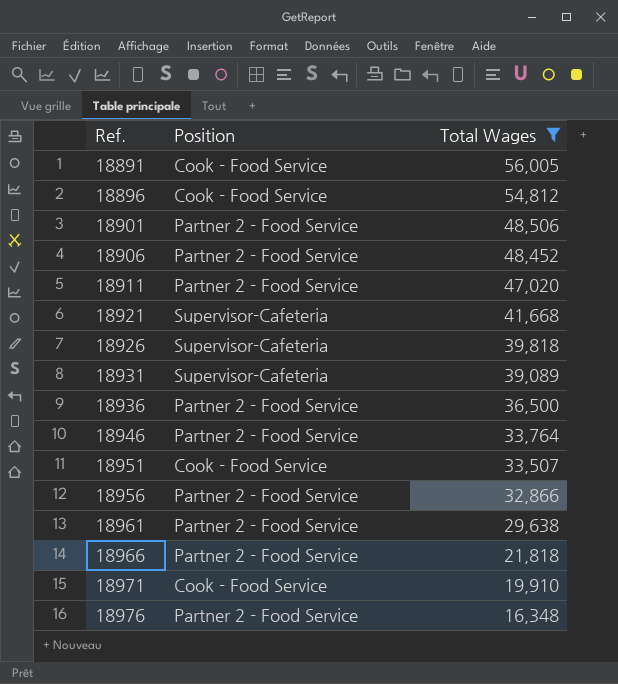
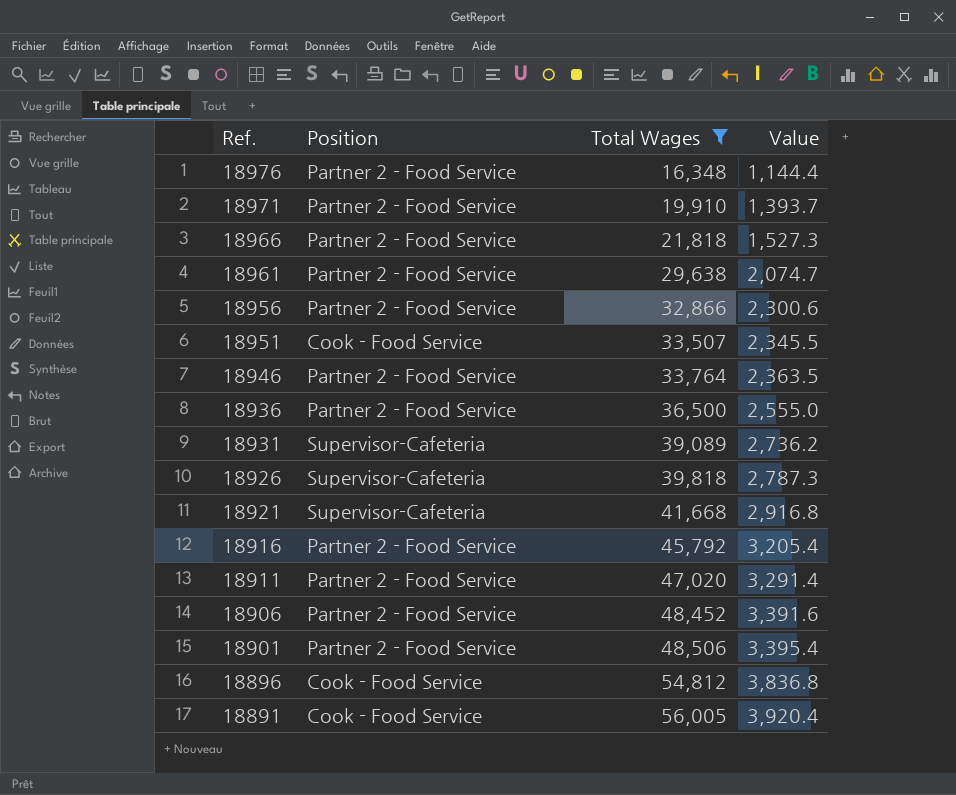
row order: Ref. ascending -> Ref. descending
column Value | formula: none -> [Total Wages] * 0.07
18971 | Position: Cook - Food Service -> Partner 2 - Food Service
row 18916: none -> Partner 2 - Food Service | 45,792 | 3,205.4

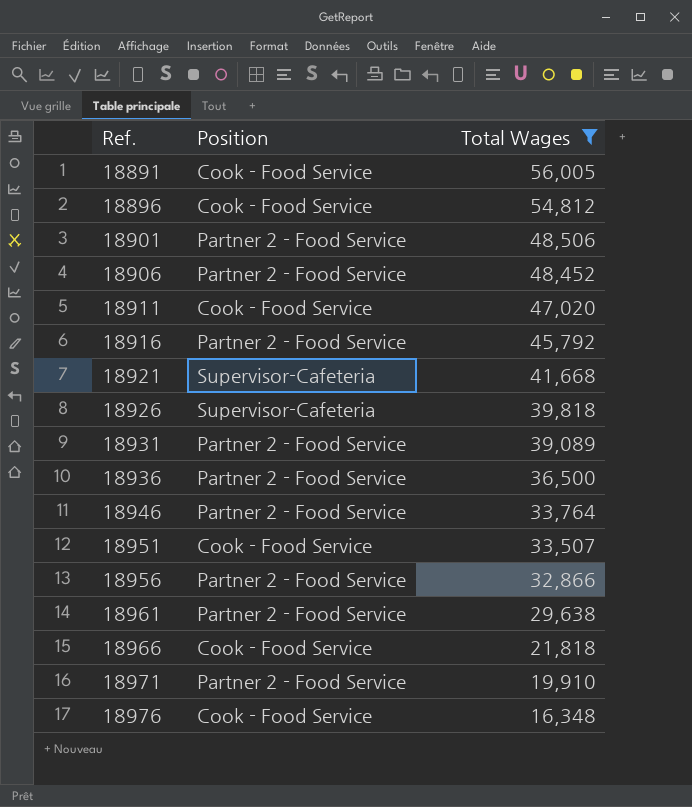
row order: Ref. descending -> Ref. ascending
column Value | formula: [Total Wages] * 0.07 -> none
18911 | Position: Partner 2 - Food Service -> Cook - Food Service
18931 | Position: Supervisor-Cafeteria -> Partner 2 - Food Service
18966 | Position: Partner 2 - Food Service -> Cook - Food Service
18976 | Position: Partner 2 - Food Service -> Cook - Food Service

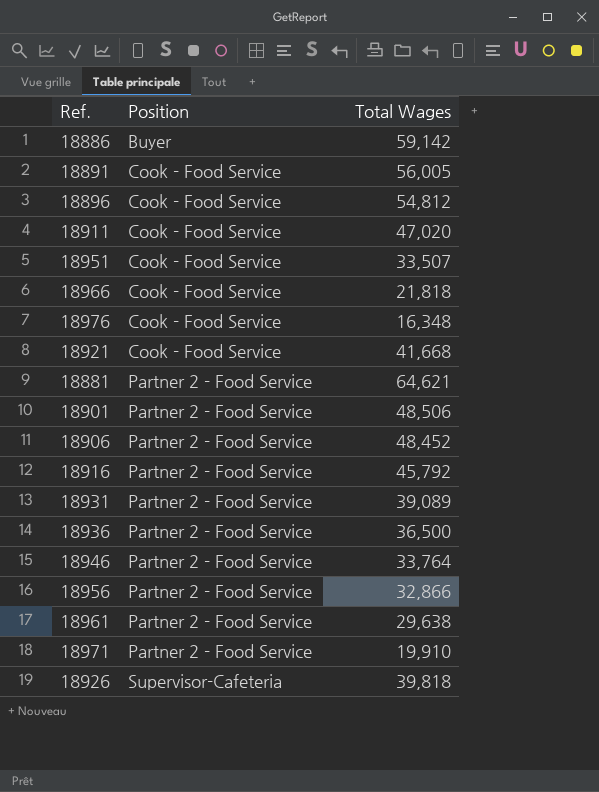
filter: Total Wages <= 56,005 -> none
row order: Ref. ascending -> Position ascending
18921 | Position: Supervisor-Cafeteria -> Cook - Food Service

